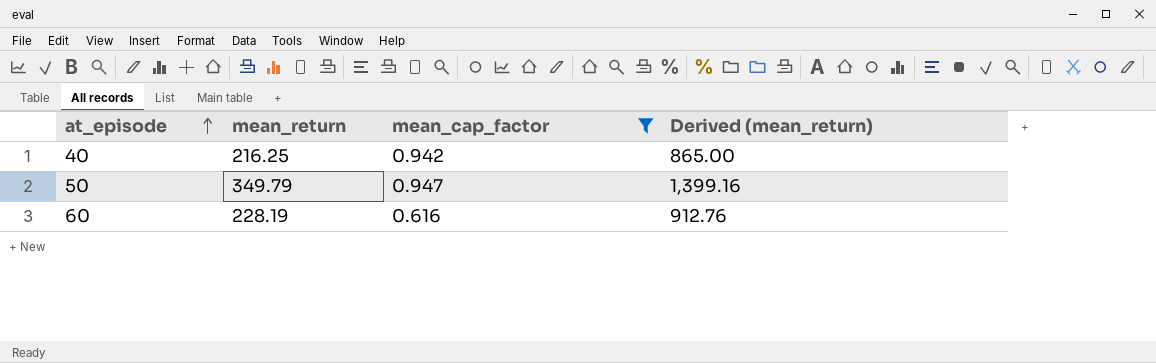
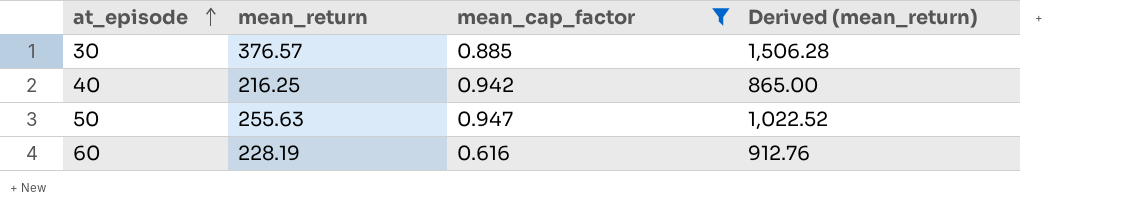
row 30: none -> 376.57 | 0.885 | 1,506.28
50 | mean_return: 349.79 -> 255.63
50 | Derived (mean_return): 1,399.16 -> 1,022.52

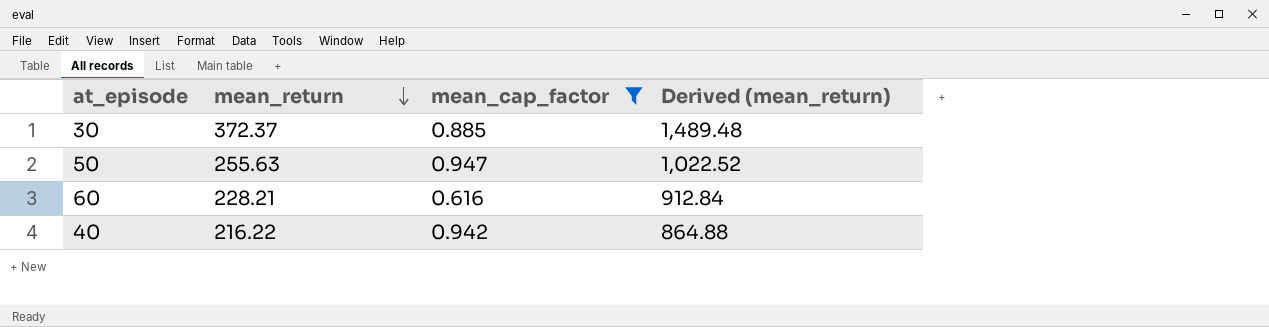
row order: at_episode ascending -> mean_return descending
30 | mean_return: 376.57 -> 372.37
30 | Derived (mean_return): 1,506.28 -> 1,489.48
60 | mean_return: 228.19 -> 228.21
60 | Derived (mean_return): 912.76 -> 912.84
40 | mean_return: 216.25 -> 216.22
40 | Derived (mean_return): 865.00 -> 864.88

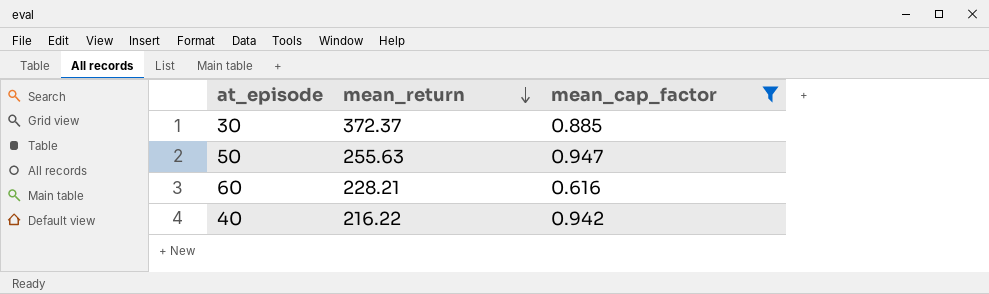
column Derived (mean_return) | formula: [mean_return] * 4 -> none

